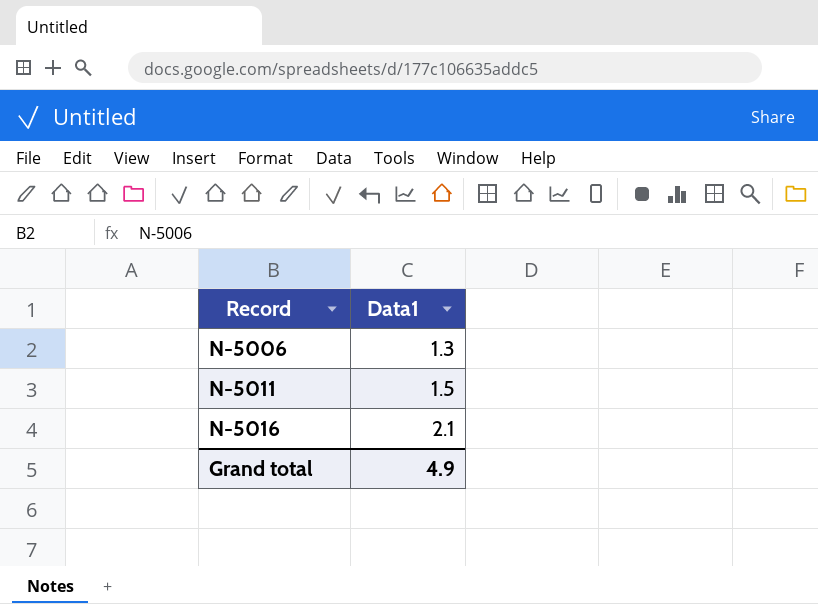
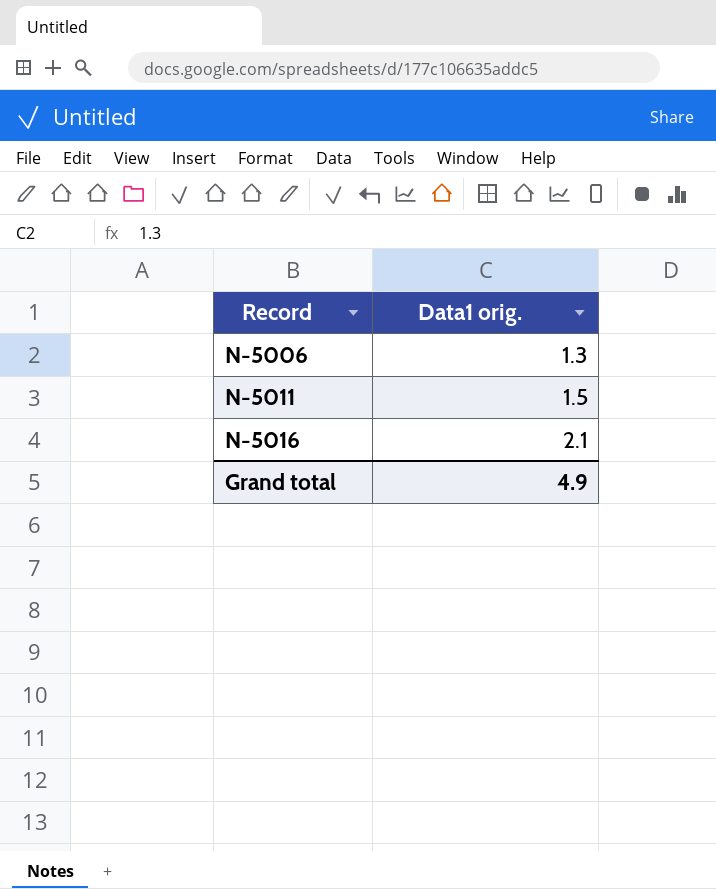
column name: Data1 -> Data1 orig.

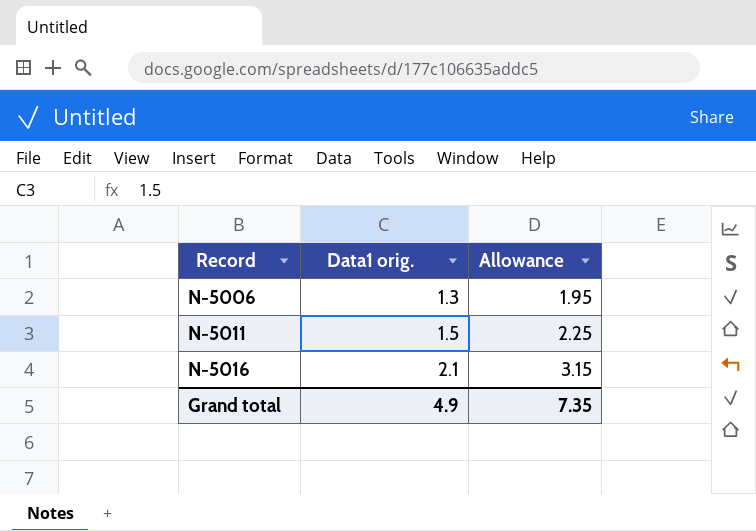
column Allowance | formula: none -> [Data1 orig.] * 1.5

